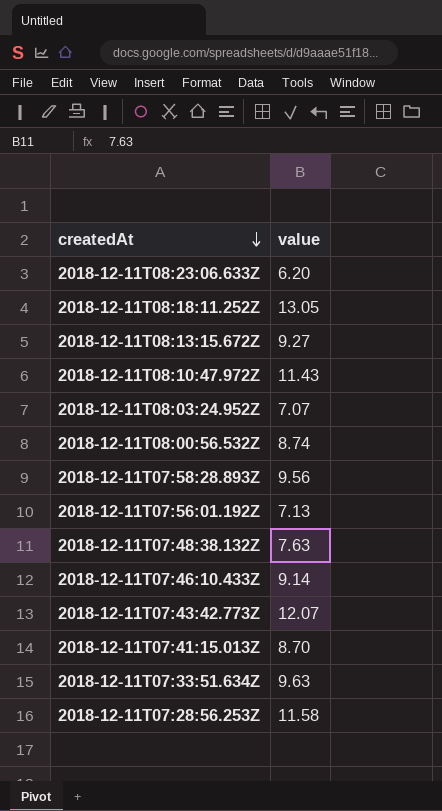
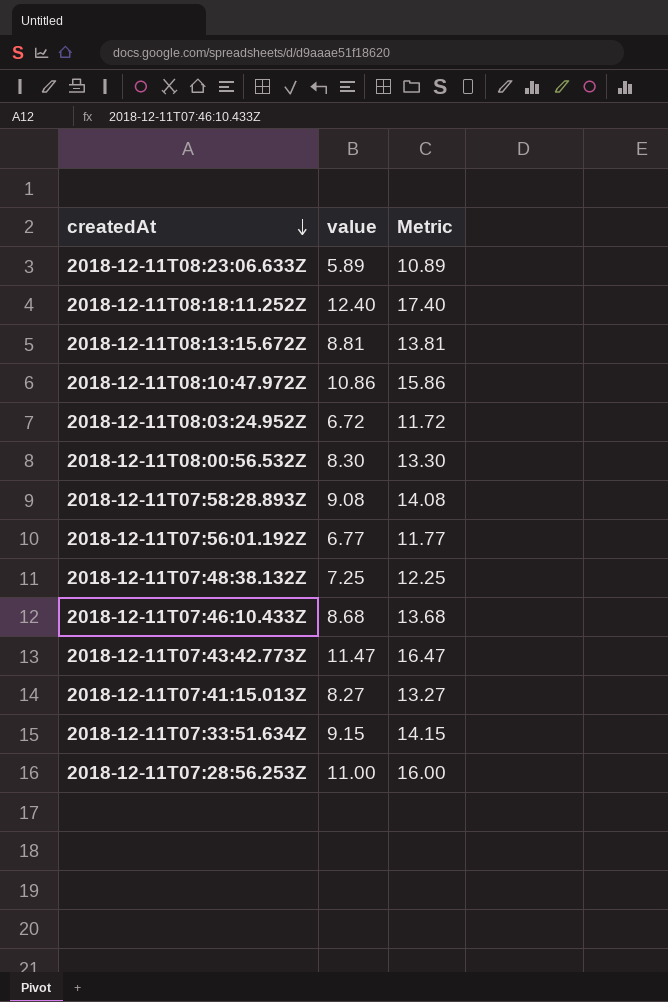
column Metric | formula: none -> [value] + 5
2018-12-11T08:23:06.633Z | value: 6.20 -> 5.89
2018-12-11T08:18:11.252Z | value: 13.05 -> 12.40
2018-12-11T08:13:15.672Z | value: 9.27 -> 8.81
2018-12-11T08:10:47.972Z | value: 11.43 -> 10.86
2018-12-11T08:03:24.952Z | value: 7.07 -> 6.72
2018-12-11T08:00:56.532Z | value: 8.74 -> 8.30
2018-12-11T07:58:28.893Z | value: 9.56 -> 9.08
2018-12-11T07:56:01.192Z | value: 7.13 -> 6.77
2018-12-11T07:48:38.132Z | value: 7.63 -> 7.25
2018-12-11T07:46:10.433Z | value: 9.14 -> 8.68
2018-12-11T07:43:42.773Z | value: 12.07 -> 11.47
2018-12-11T07:41:15.013Z | value: 8.70 -> 8.27
2018-12-11T07:33:51.634Z | value: 9.63 -> 9.15
2018-12-11T07:28:56.253Z | value: 11.58 -> 11.00

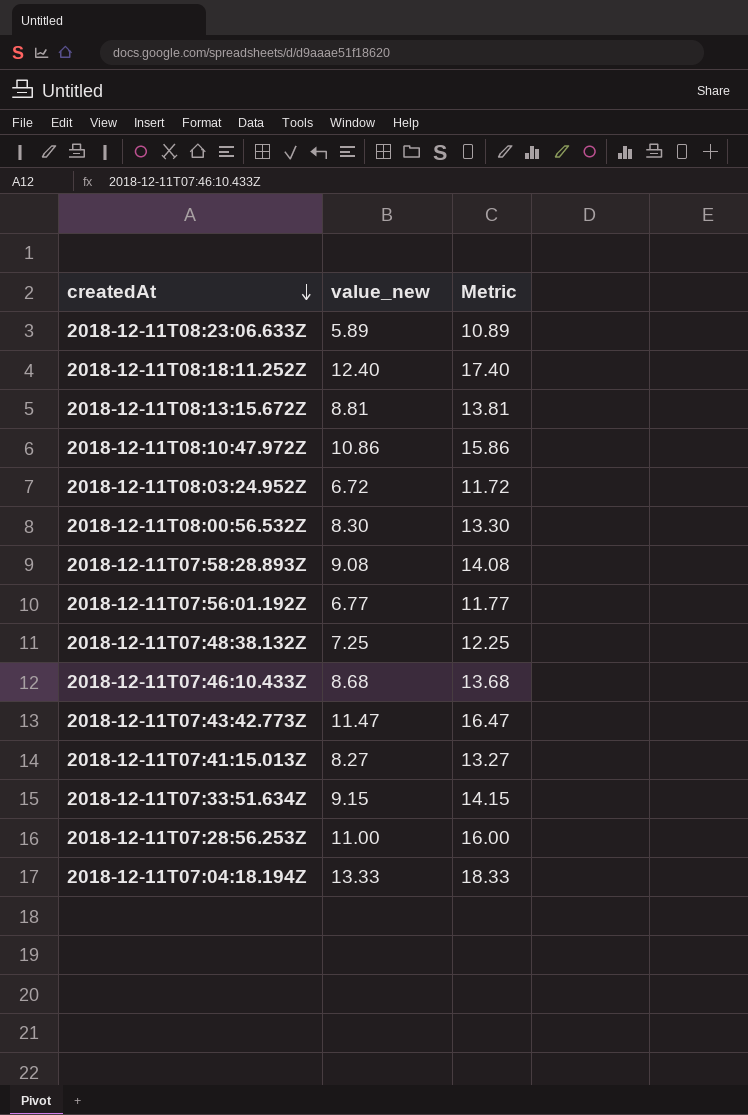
column name: value -> value_new
row 2018-12-11T07:04:18.194Z: none -> 13.33 | 18.33

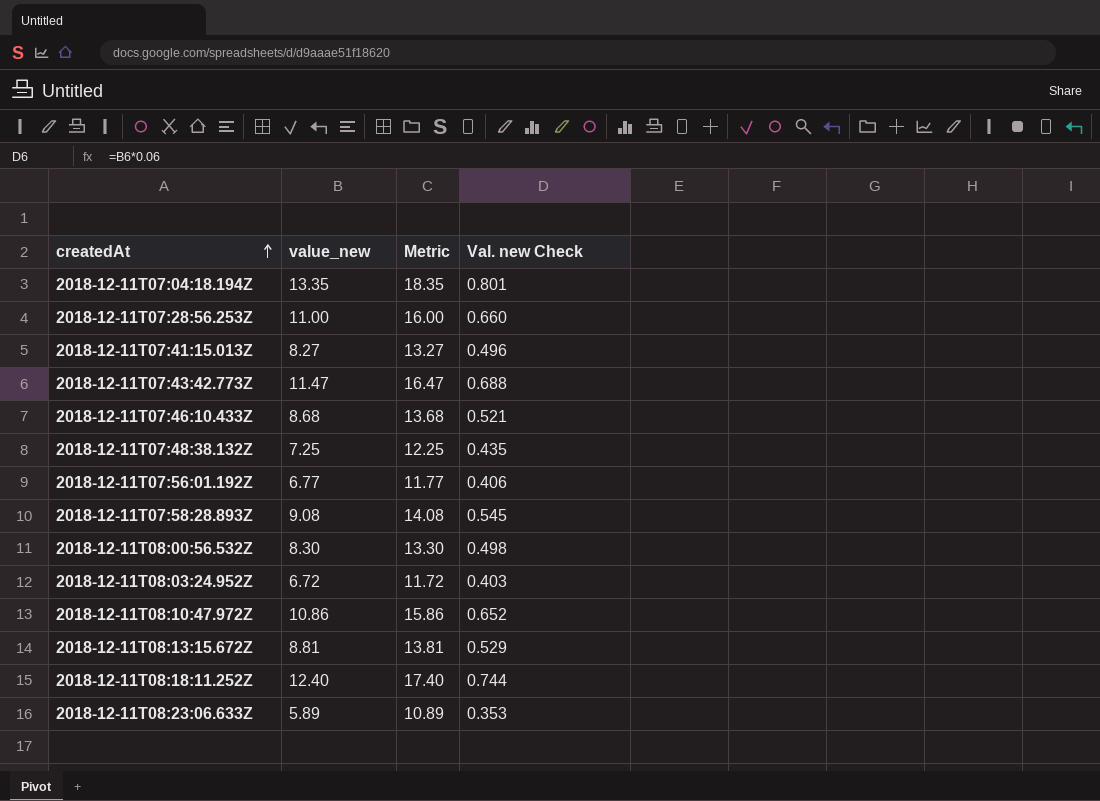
row order: createdAt descending -> createdAt ascending
column Val. new Check | formula: none -> [value_new] * 0.06
row 2018-12-11T07:33:51.634Z: 9.15 | 14.15 -> none
2018-12-11T07:04:18.194Z | value_new: 13.33 -> 13.35
2018-12-11T07:04:18.194Z | Metric: 18.33 -> 18.35

